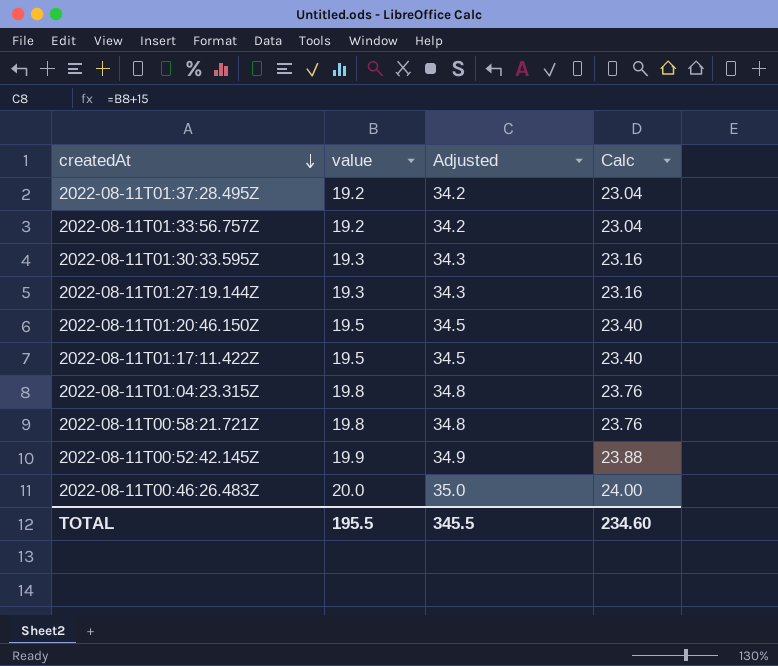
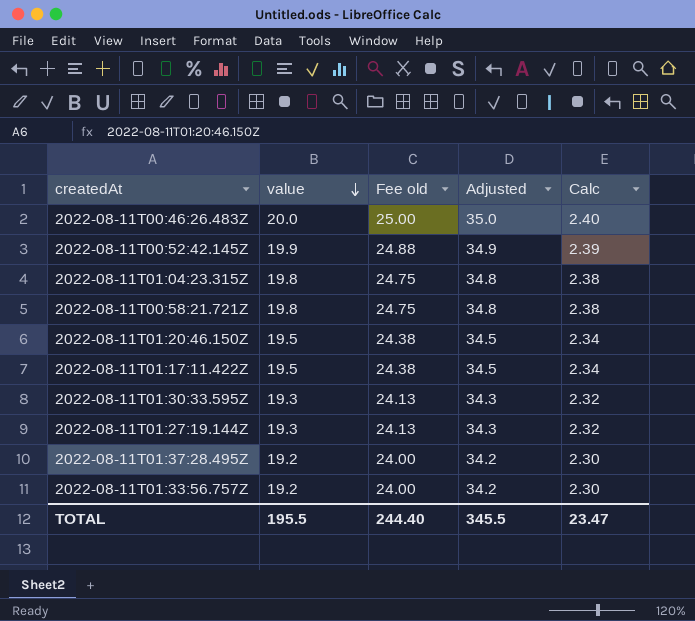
row order: createdAt descending -> value descending
column Fee old | formula: none -> [value] * 1.25
column Calc | formula: [value] * 1.2 -> [value] * 0.12
TOTAL | Calc: 234.60 -> 23.47

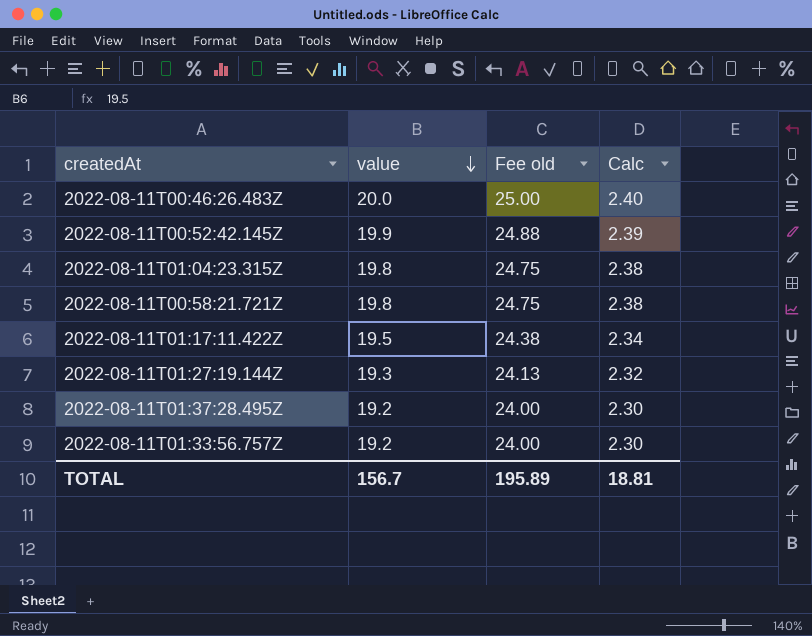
column Adjusted | formula: [value] + 15 -> none
row 2022-08-11T01:20:46.150Z: 19.5 | 24.38 | 34.5 | 2.34 -> none
row 2022-08-11T01:30:33.595Z: 19.3 | 24.13 | 34.3 | 2.32 -> none
TOTAL | value: 195.5 -> 156.7
TOTAL | Fee old: 244.40 -> 195.89
TOTAL | Calc: 23.47 -> 18.81

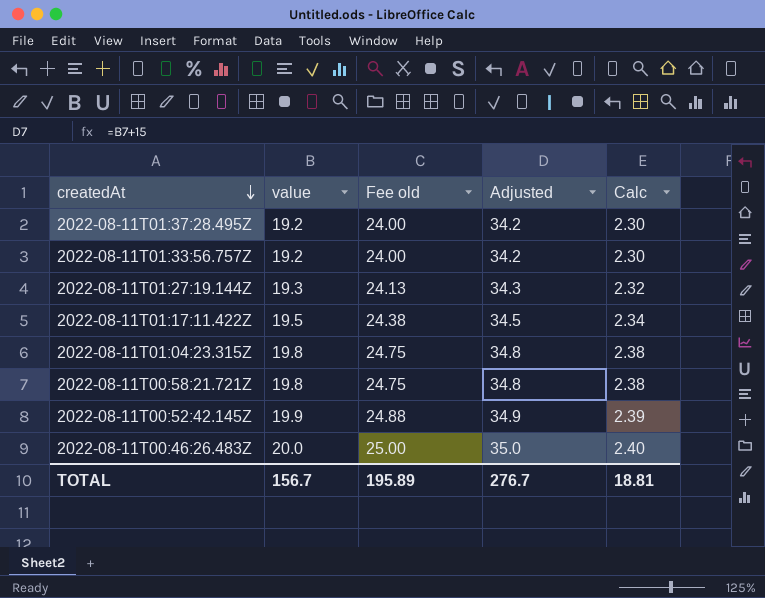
row order: value descending -> createdAt descending
column Adjusted | formula: none -> [value] + 15

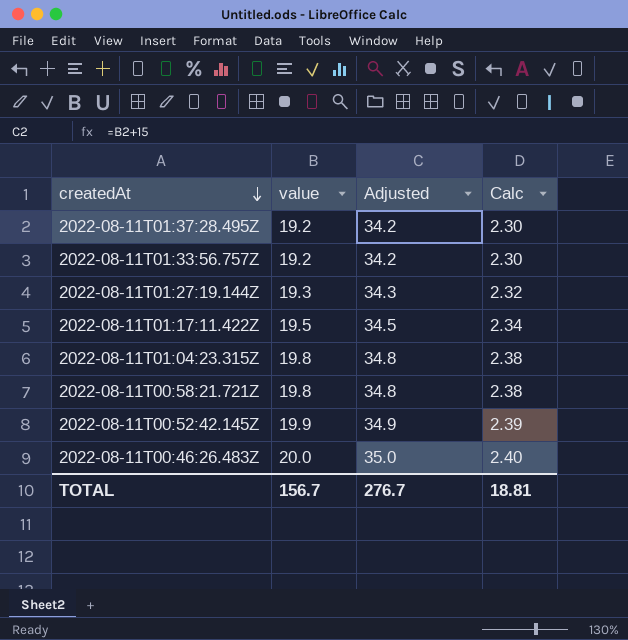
column Fee old | formula: [value] * 1.25 -> none

